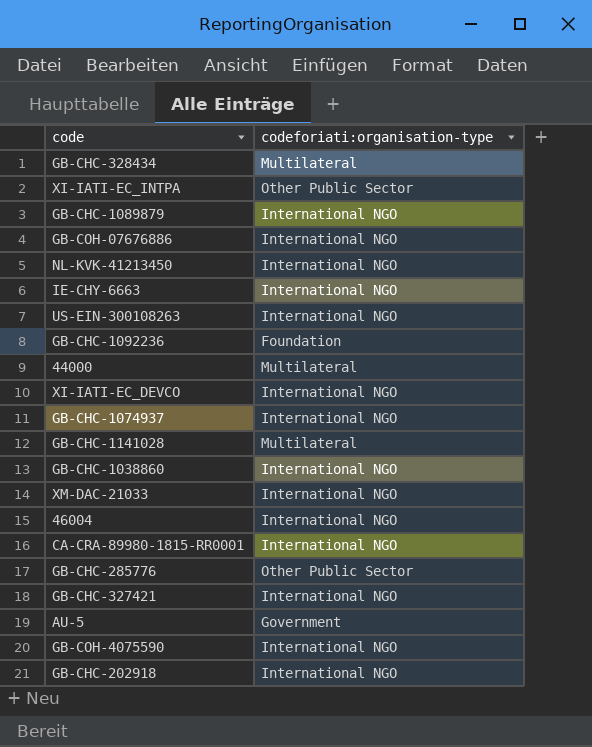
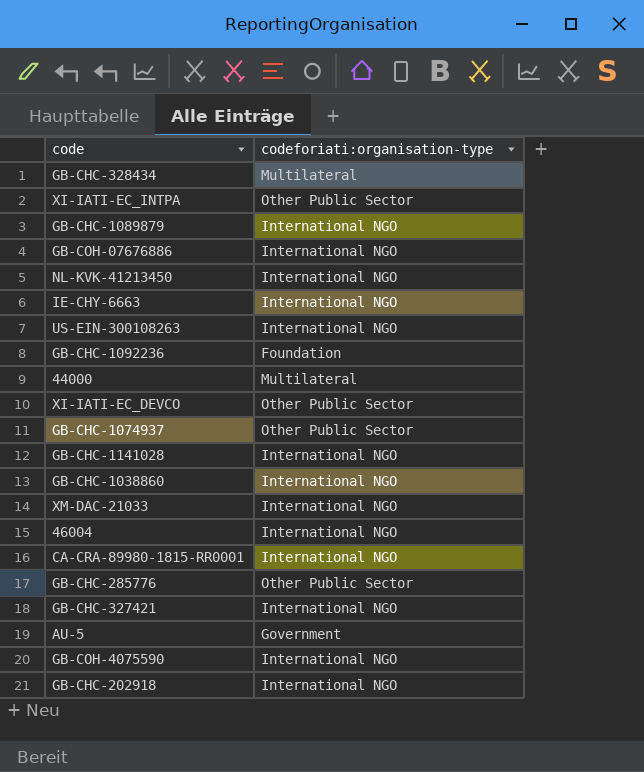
XI-IATI-EC_DEVCO | codeforiati:organisation-type: International NGO -> Other Public Sector
GB-CHC-1074937 | codeforiati:organisation-type: International NGO -> Other Public Sector
GB-CHC-1141028 | codeforiati:organisation-type: Multilateral -> International NGO

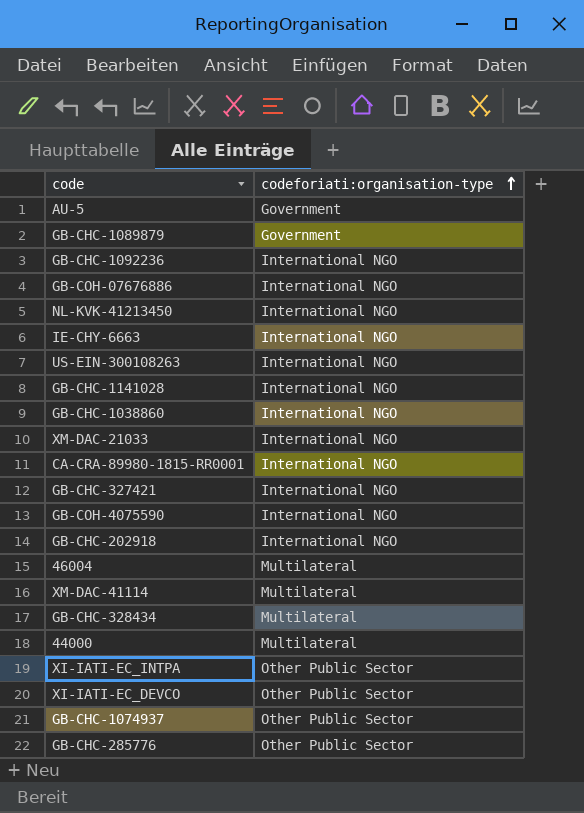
row order: none -> codeforiati:organisation-type ascending
GB-CHC-1089879 | codeforiati:organisation-type: International NGO -> Government
GB-CHC-1092236 | codeforiati:organisation-type: Foundation -> International NGO
46004 | codeforiati:organisation-type: International NGO -> Multilateral
row XM-DAC-41114: none -> Multilateral

